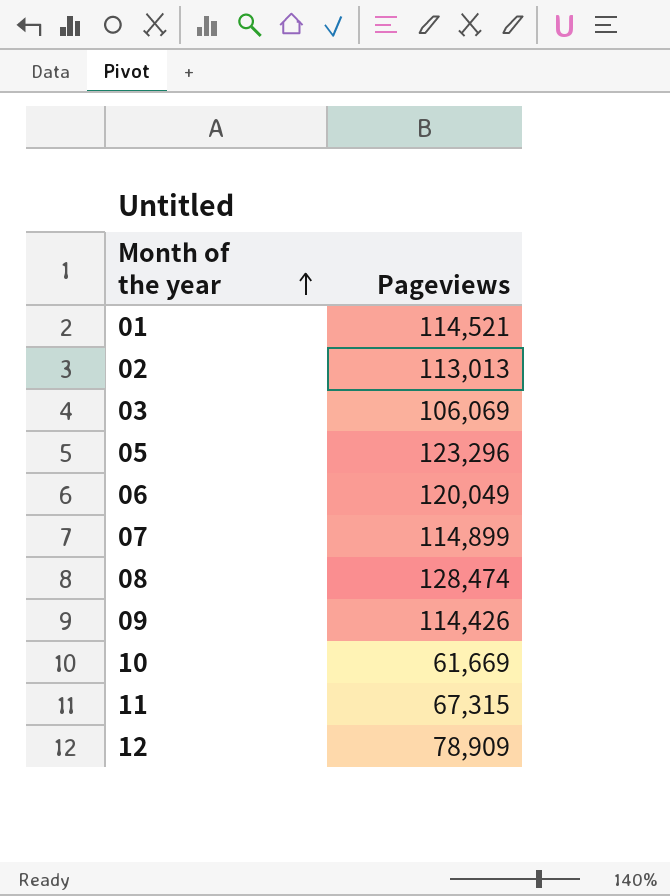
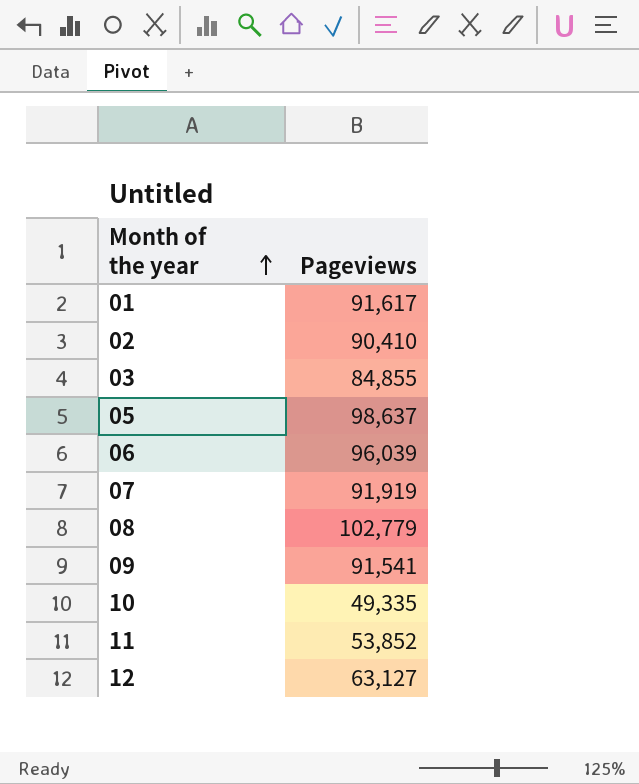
01 | Pageviews: 114,521 -> 91,617
02 | Pageviews: 113,013 -> 90,410
03 | Pageviews: 106,069 -> 84,855
05 | Pageviews: 123,296 -> 98,637
06 | Pageviews: 120,049 -> 96,039
07 | Pageviews: 114,899 -> 91,919
08 | Pageviews: 128,474 -> 102,779
09 | Pageviews: 114,426 -> 91,541
10 | Pageviews: 61,669 -> 49,335
11 | Pageviews: 67,315 -> 53,852
12 | Pageviews: 78,909 -> 63,127

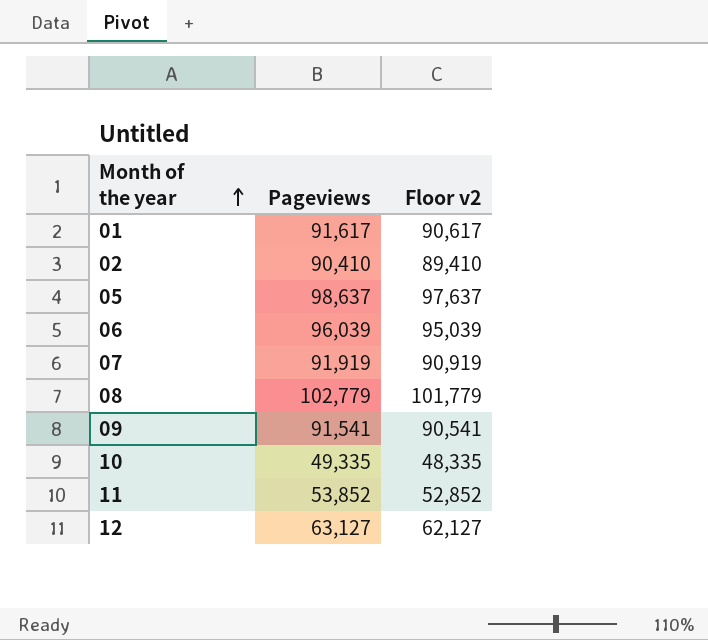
column Floor v2 | formula: none -> [Pageviews] - 1000
row 03: 84,855 -> none

